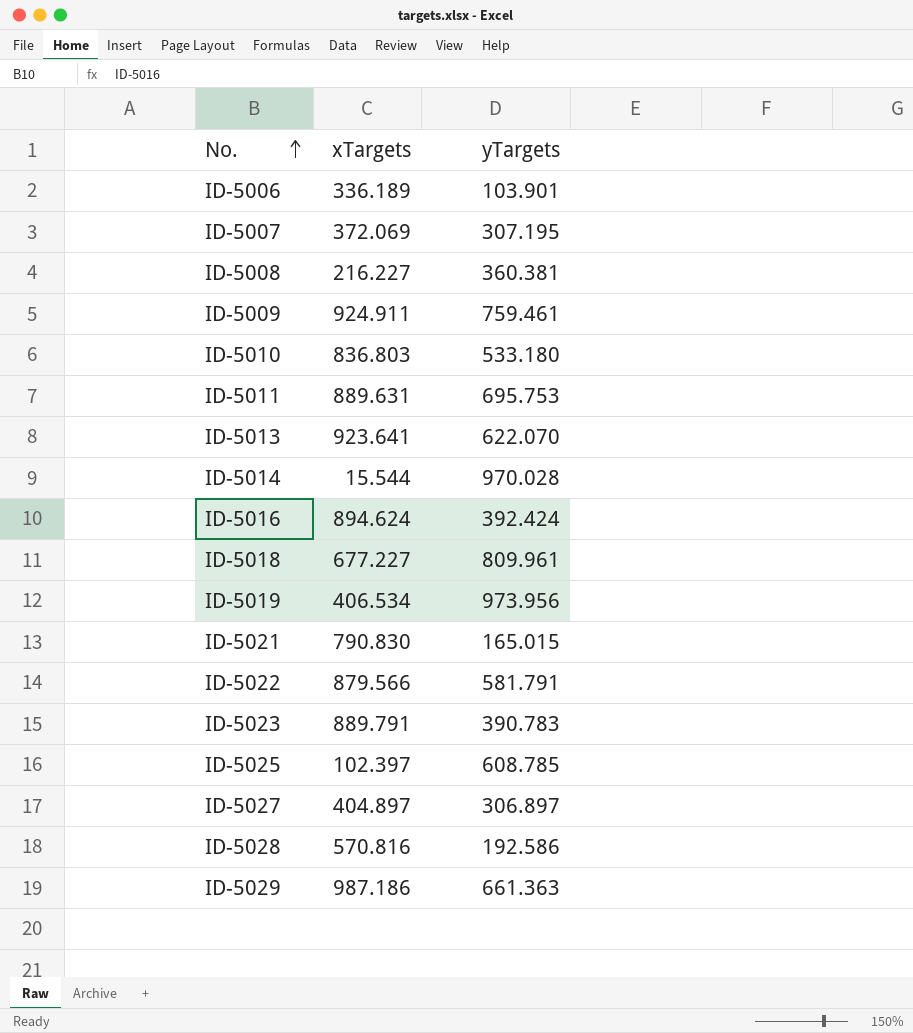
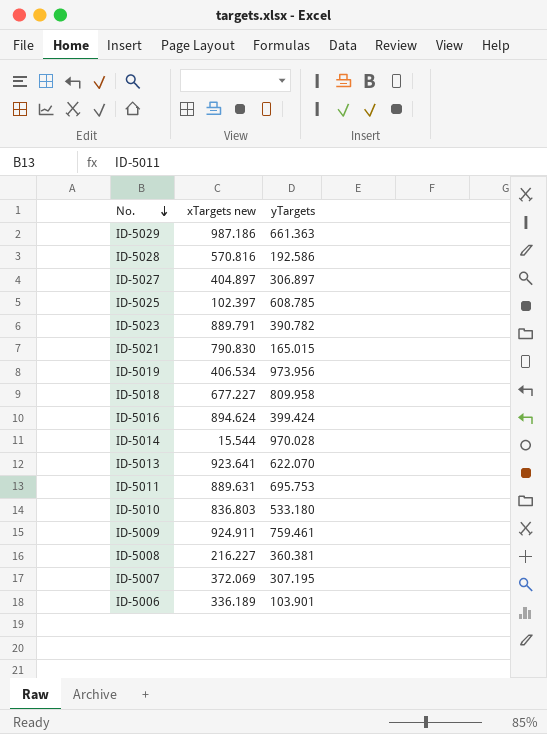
row order: No. ascending -> No. descending
column name: xTargets -> xTargets new
row ID-5022: 879.566 | 581.791 -> none
ID-5023 | yTargets: 390.783 -> 390.782
ID-5018 | yTargets: 809.961 -> 809.958
ID-5016 | yTargets: 392.424 -> 399.424

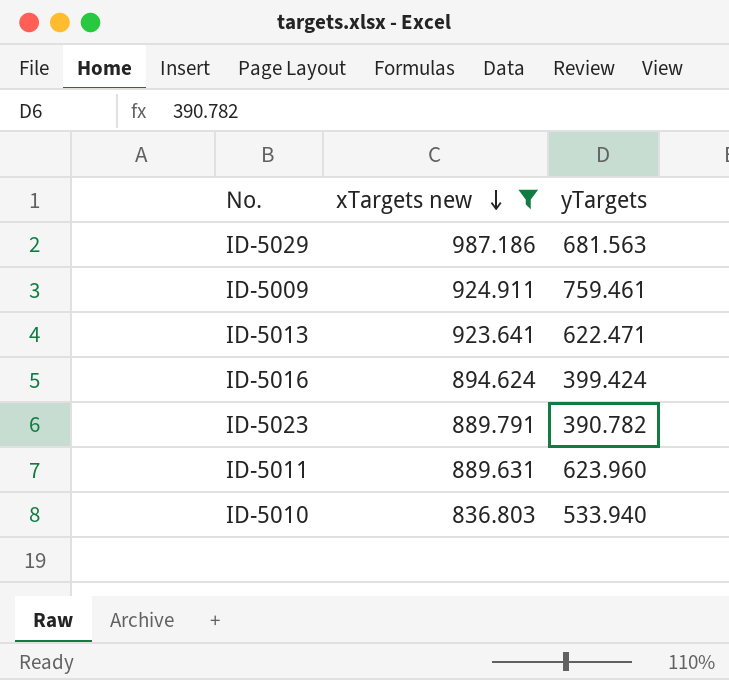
filter: none -> xTargets new >= 836.803
row order: No. descending -> xTargets new descending
ID-5029 | yTargets: 661.363 -> 681.563
ID-5013 | yTargets: 622.070 -> 622.471
ID-5011 | yTargets: 695.753 -> 623.960
ID-5010 | yTargets: 533.180 -> 533.940

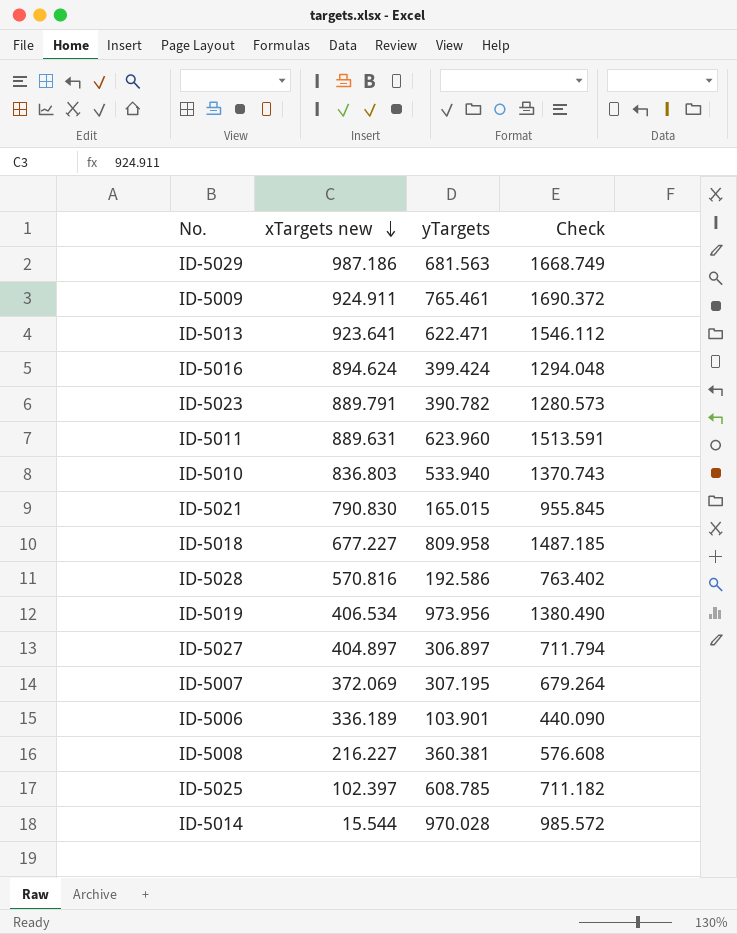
filter: xTargets new >= 836.803 -> none
column Check | formula: none -> [xTargets new] + [yTargets]
ID-5009 | yTargets: 759.461 -> 765.461

